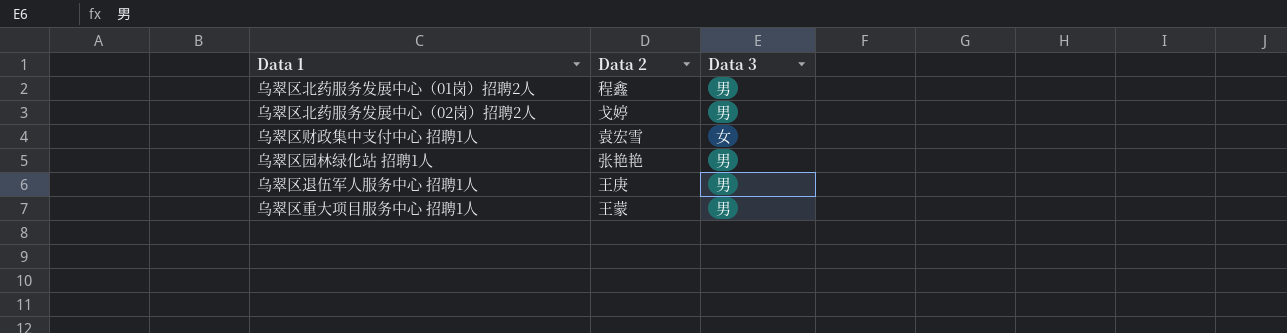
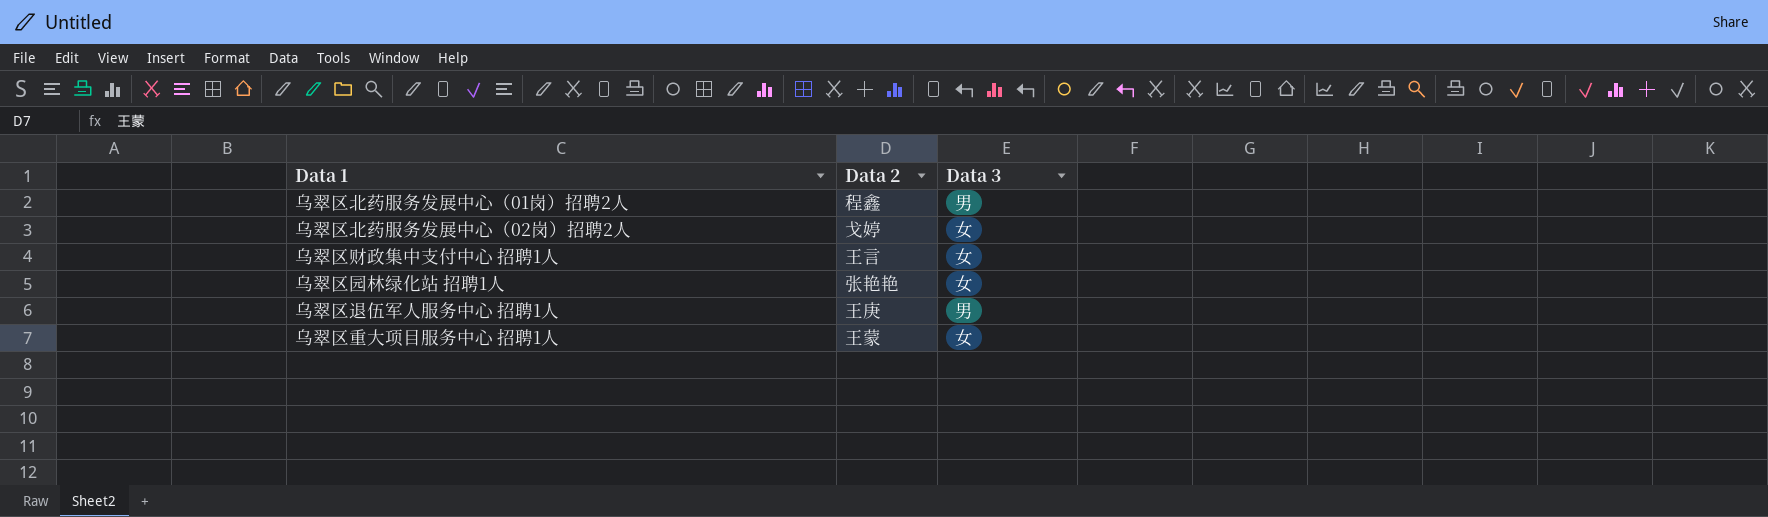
乌翠区北药服务发展中心（02岗）招聘2人 | Data 3: 男 -> 女
乌翠区财政集中支付中心 招聘1人 | Data 2: 袁宏雪 -> 王言
乌翠区园林绿化站 招聘1人 | Data 3: 男 -> 女
乌翠区重大项目服务中心 招聘1人 | Data 3: 男 -> 女

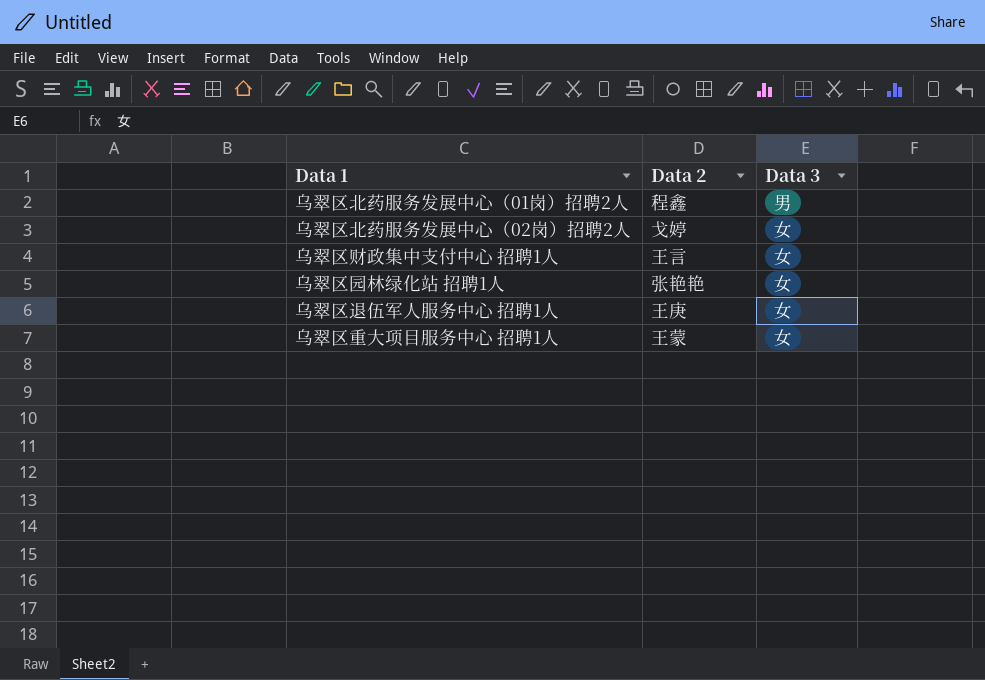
乌翠区退伍军人服务中心 招聘1人 | Data 3: 男 -> 女

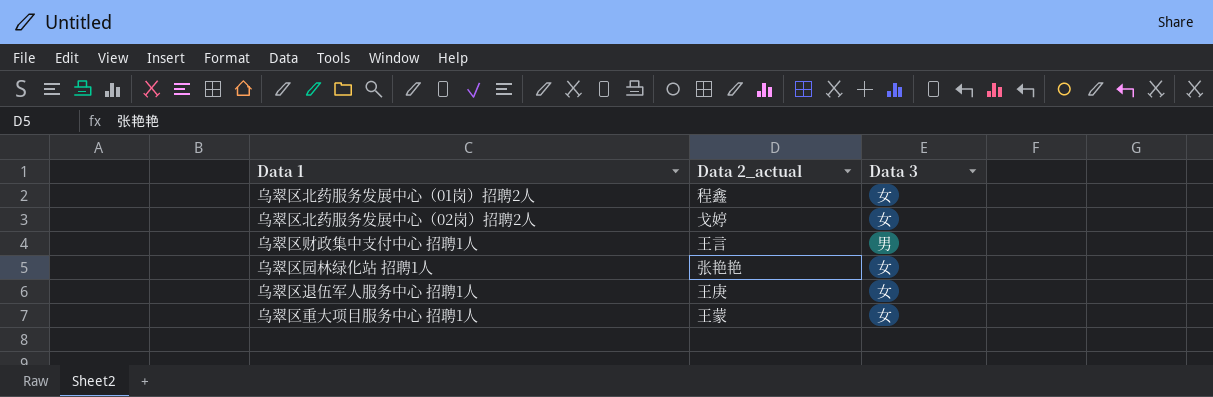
column name: Data 2 -> Data 2_actual
乌翠区北药服务发展中心（01岗）招聘2人 | Data 3: 男 -> 女
乌翠区财政集中支付中心 招聘1人 | Data 3: 女 -> 男

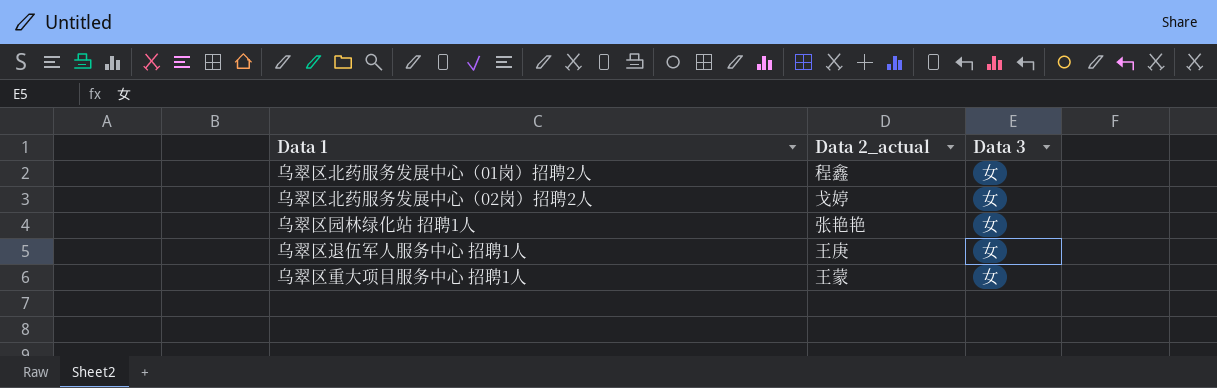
row 乌翠区财政集中支付中心 招聘1人: 王言 | 男 -> none

